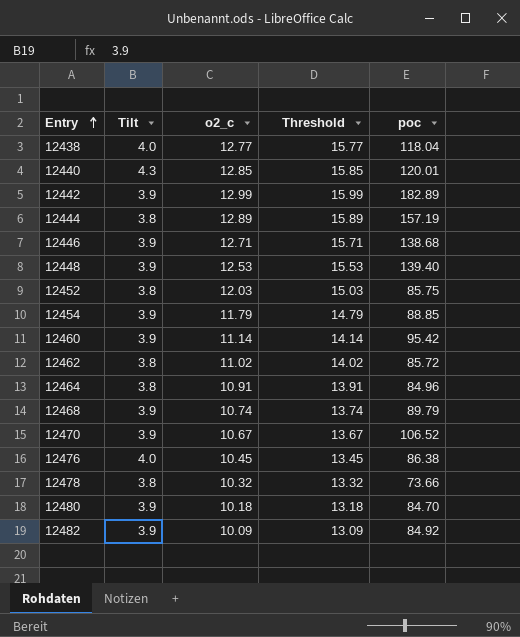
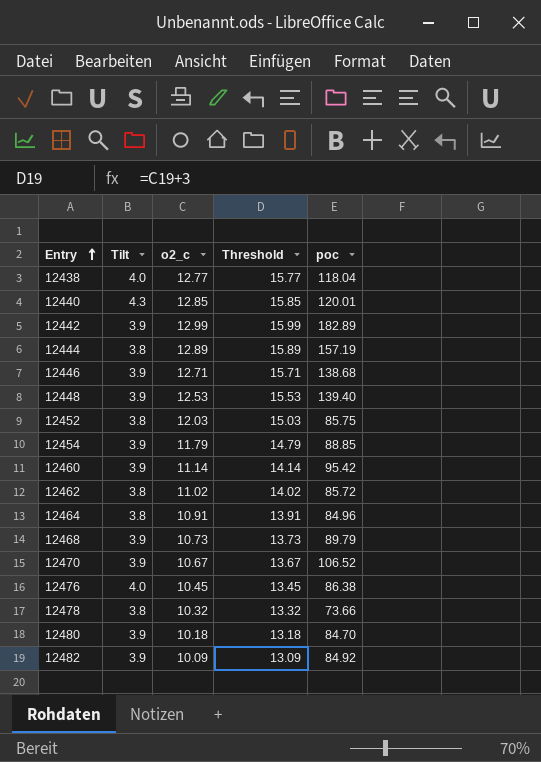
12468 | o2_c: 10.74 -> 10.73
12468 | Threshold: 13.74 -> 13.73

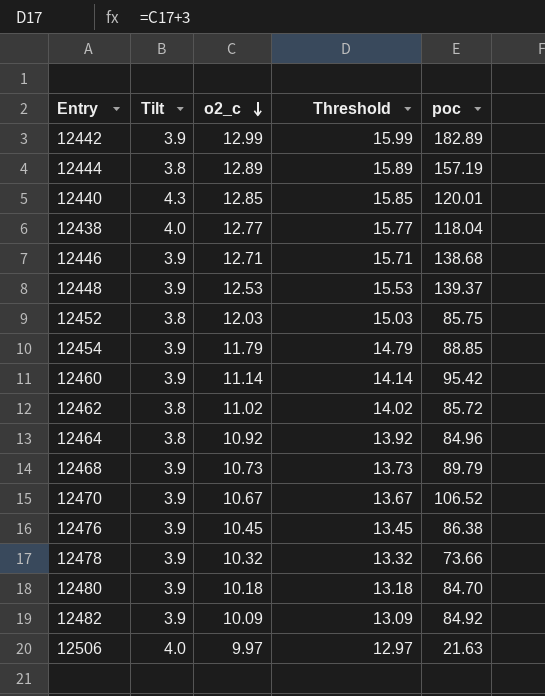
row order: Entry ascending -> o2_c descending
12448 | poc: 139.40 -> 139.37
12464 | o2_c: 10.91 -> 10.92
12464 | Threshold: 13.91 -> 13.92
12476 | Tilt: 4.0 -> 3.9
12478 | Tilt: 3.8 -> 3.9
row 12506: none -> 4.0 | 9.97 | 12.97 | 21.63

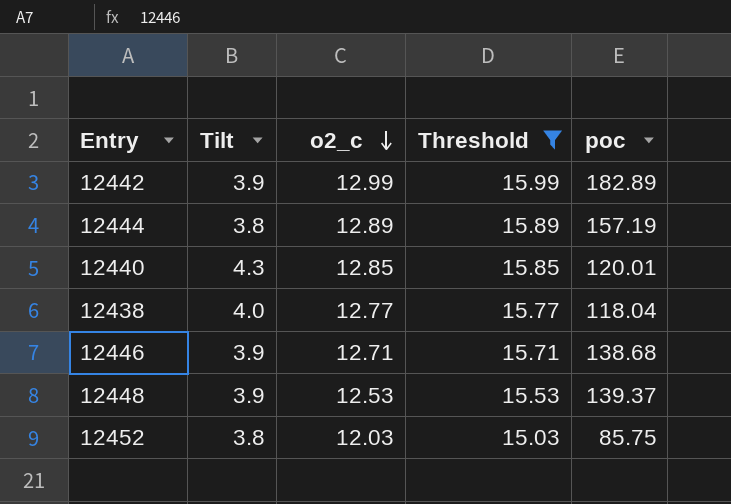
filter: none -> Threshold >= 15.03

